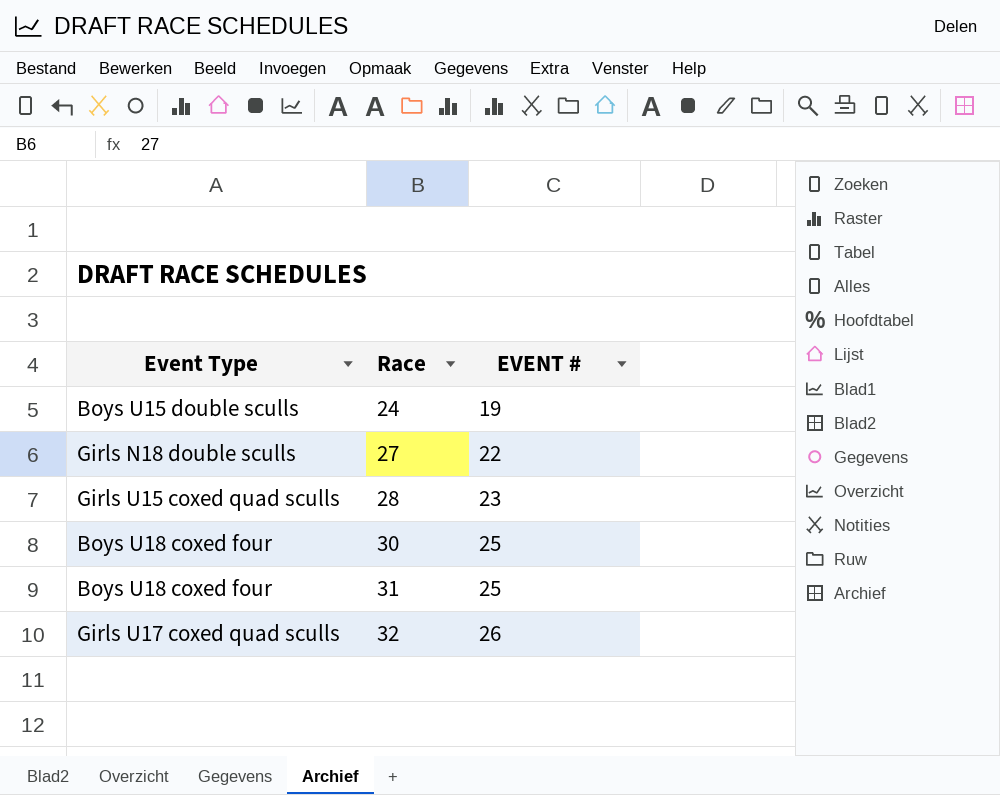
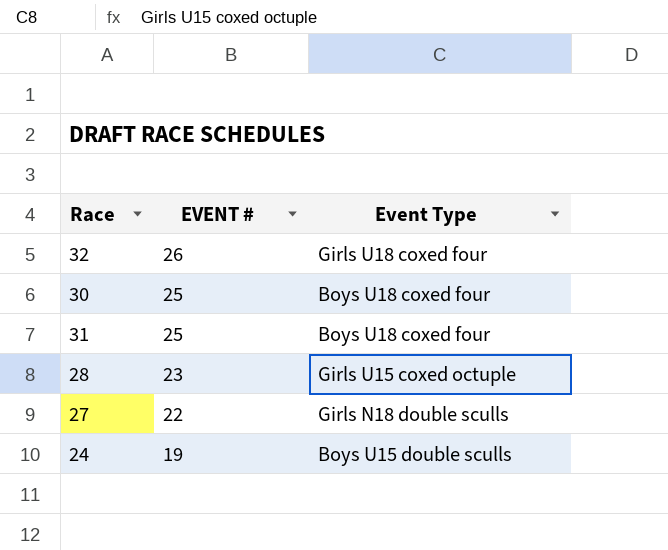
row order: Race ascending -> EVENT # descending
column Event Type | position: 1 -> 3
32 | Event Type: Girls U17 coxed quad sculls -> Girls U18 coxed four
28 | Event Type: Girls U15 coxed quad sculls -> Girls U15 coxed octuple

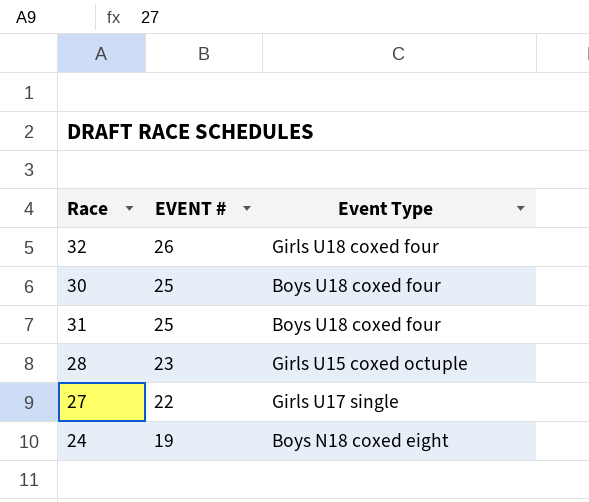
27 | Event Type: Girls N18 double sculls -> Girls U17 single
24 | Event Type: Boys U15 double sculls -> Boys N18 coxed eight

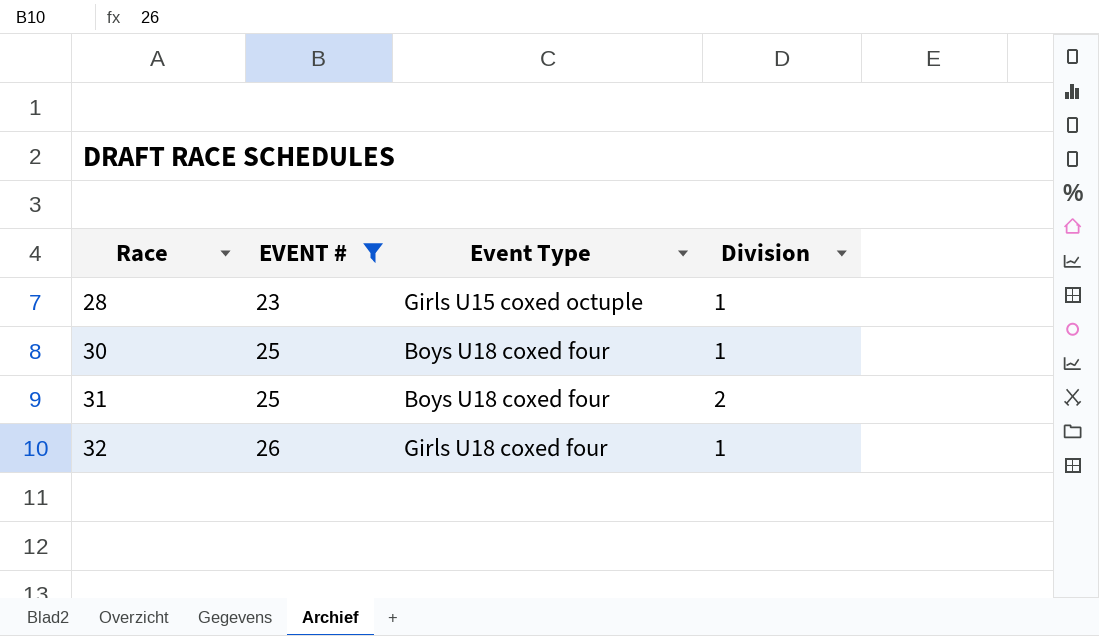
filter: none -> EVENT # >= 23
row order: EVENT # descending -> Race ascending
column Division | position: none -> 4

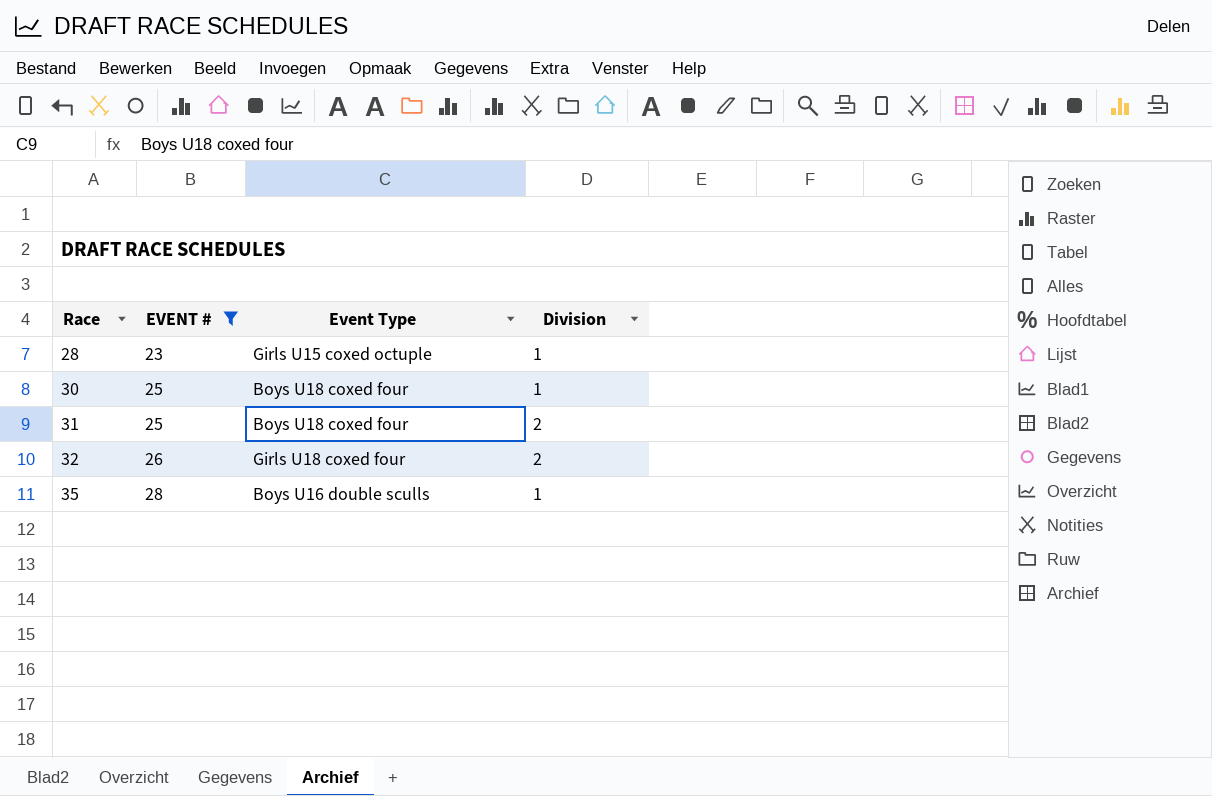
32 | Division: 1 -> 2
row 35: none -> 28 | Boys U16 double sculls | 1

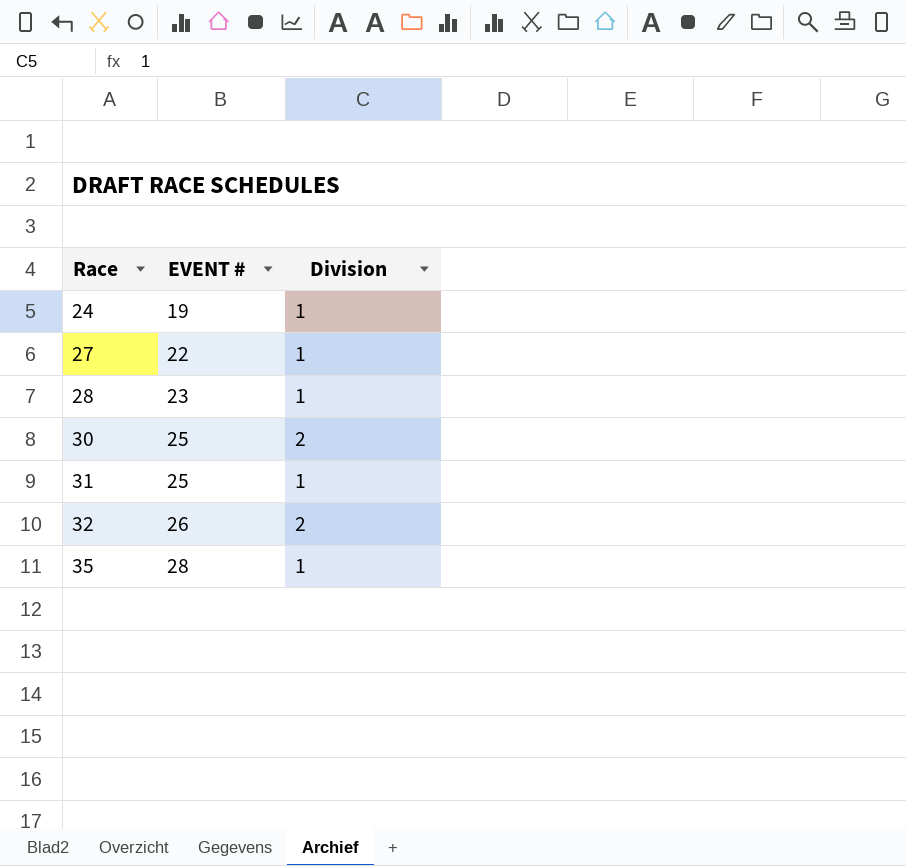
filter: EVENT # >= 23 -> none
column Event Type | position: 3 -> none
30 | Division: 1 -> 2
31 | Division: 2 -> 1

